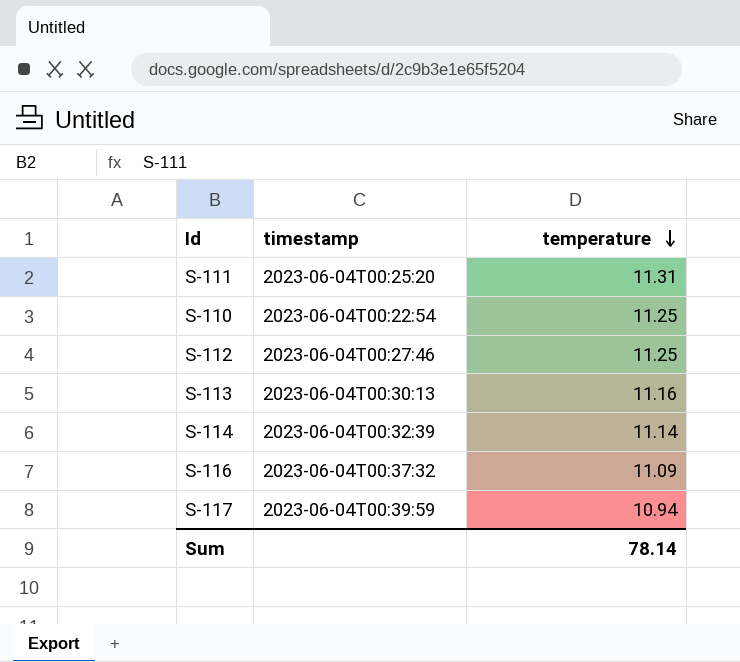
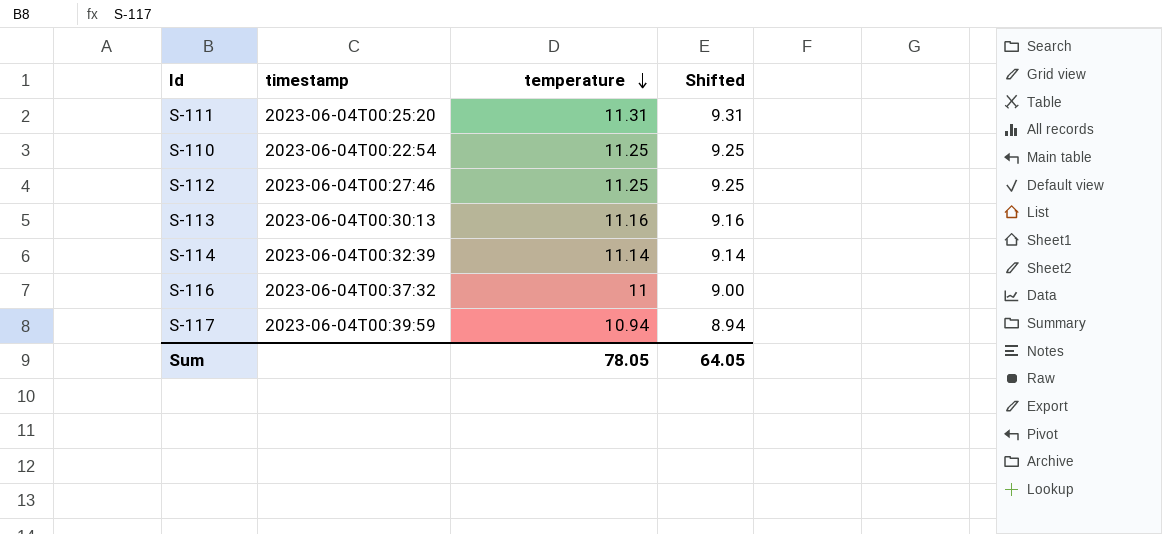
column Shifted | formula: none -> [temperature] - 2
S-116 | temperature: 11.09 -> 11
Sum | temperature: 78.14 -> 78.05

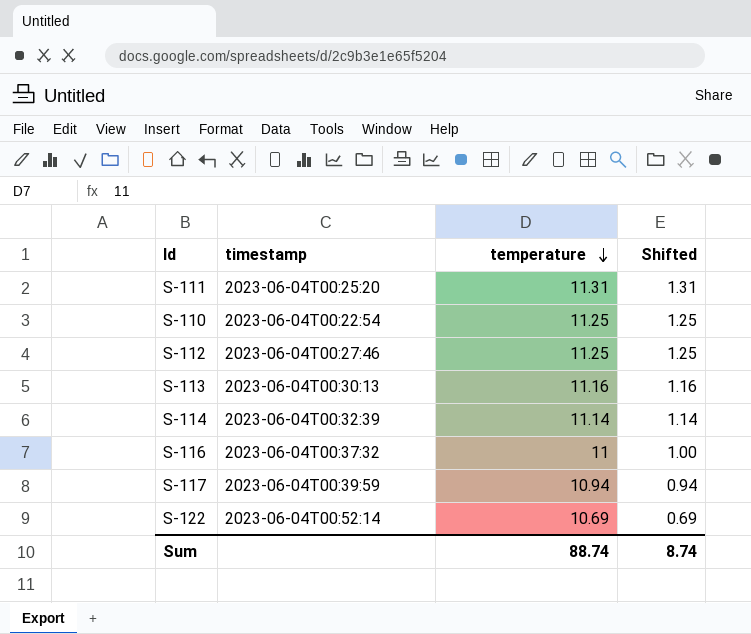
column Shifted | formula: [temperature] - 2 -> [temperature] - 10
row S-122: none -> 2023-06-04T00:52:14 | 10.69 | 0.69
Sum | temperature: 78.05 -> 88.74
Sum | Shifted: 64.05 -> 8.74

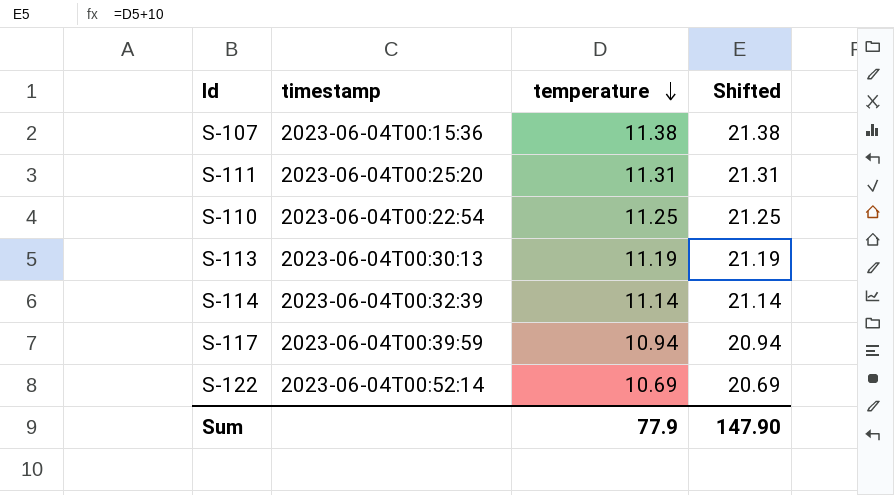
column Shifted | formula: [temperature] - 10 -> [temperature] + 10
row S-112: 2023-06-04T00:27:46 | 11.25 | 1.25 -> none
row S-116: 2023-06-04T00:37:32 | 11 | 1.00 -> none
row S-107: none -> 2023-06-04T00:15:36 | 11.38 | 21.38
S-113 | temperature: 11.16 -> 11.19
Sum | temperature: 88.74 -> 77.9
Sum | Shifted: 8.74 -> 147.90

